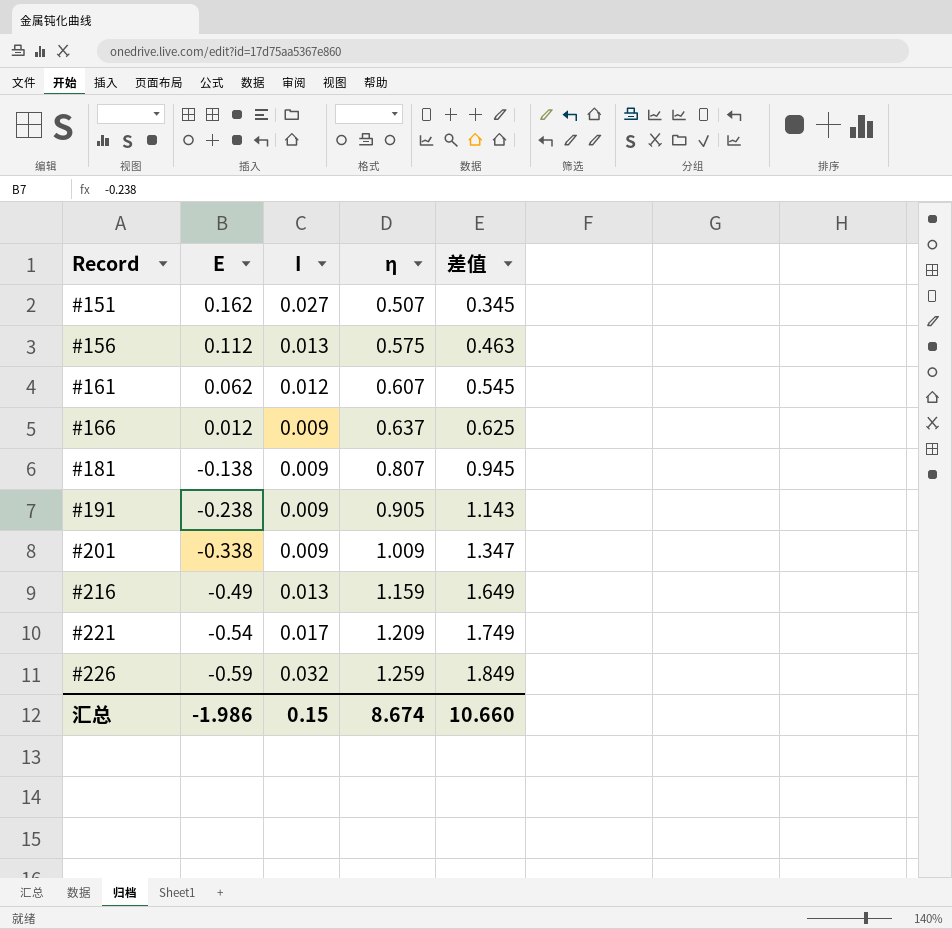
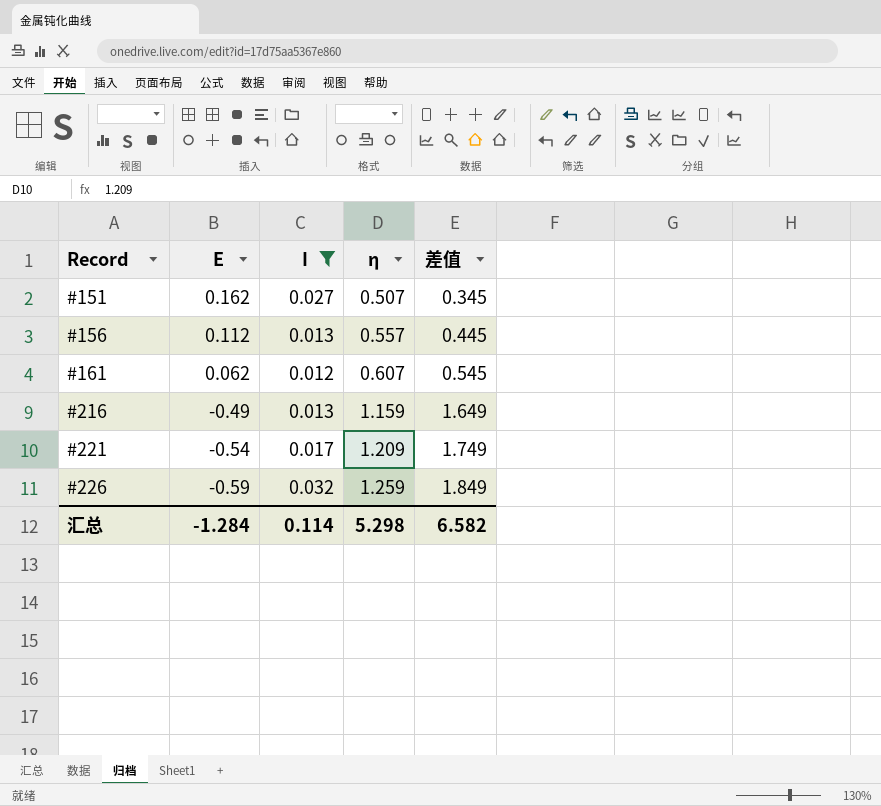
filter: none -> I != 0.009
#156 | η: 0.575 -> 0.557
#156 | 差值: 0.463 -> 0.445
汇总 | E: -1.986 -> -1.284
汇总 | I: 0.15 -> 0.114
汇总 | η: 8.674 -> 5.298
汇总 | 差值: 10.660 -> 6.582

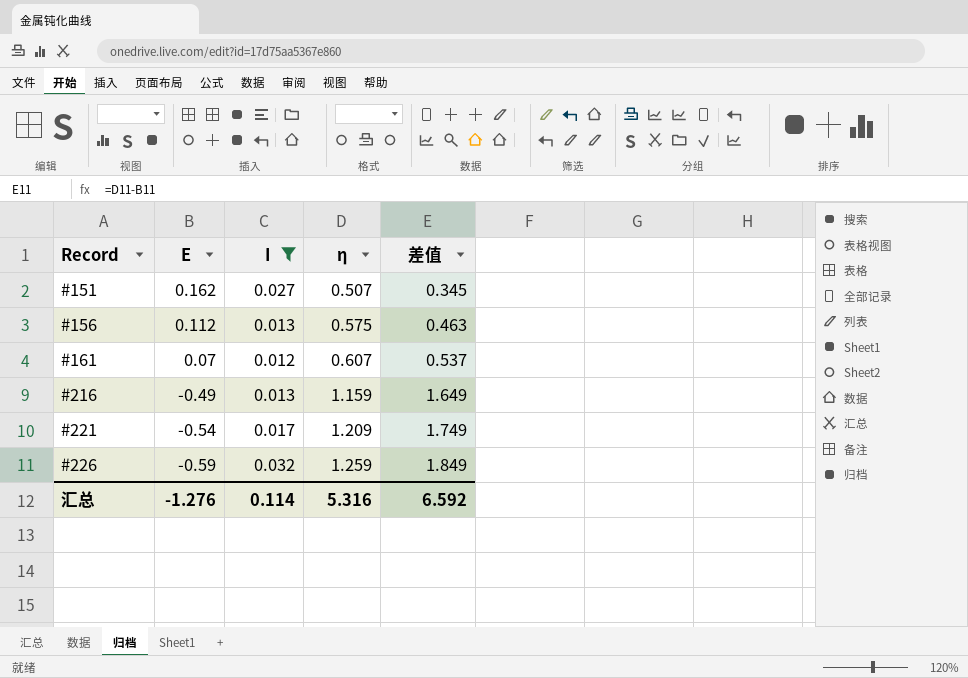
#156 | η: 0.557 -> 0.575
#156 | 差值: 0.445 -> 0.463
#161 | E: 0.062 -> 0.07
#161 | 差值: 0.545 -> 0.537
汇总 | E: -1.284 -> -1.276
汇总 | η: 5.298 -> 5.316
汇总 | 差值: 6.582 -> 6.592

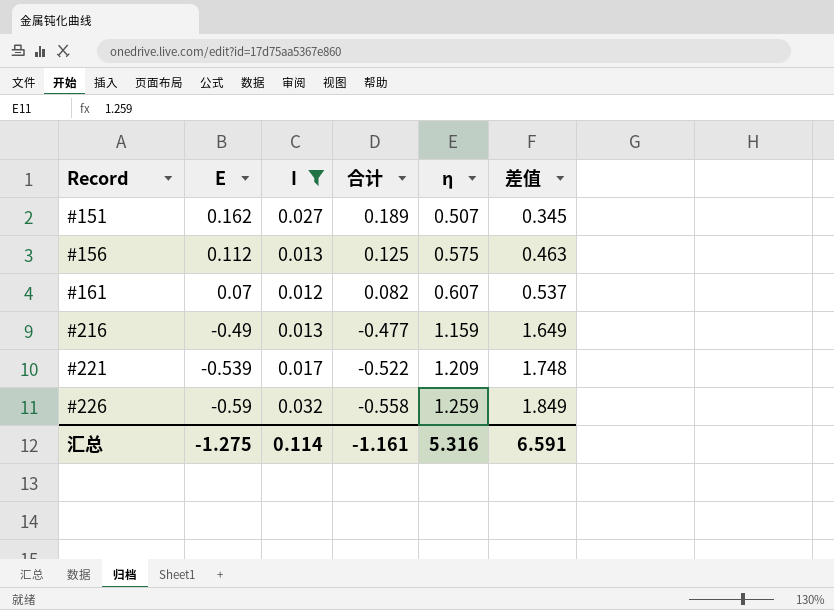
column 合计 | formula: none -> [E] + [I]
#221 | E: -0.54 -> -0.539
#221 | 差值: 1.749 -> 1.748
汇总 | E: -1.276 -> -1.275
汇总 | 差值: 6.592 -> 6.591

